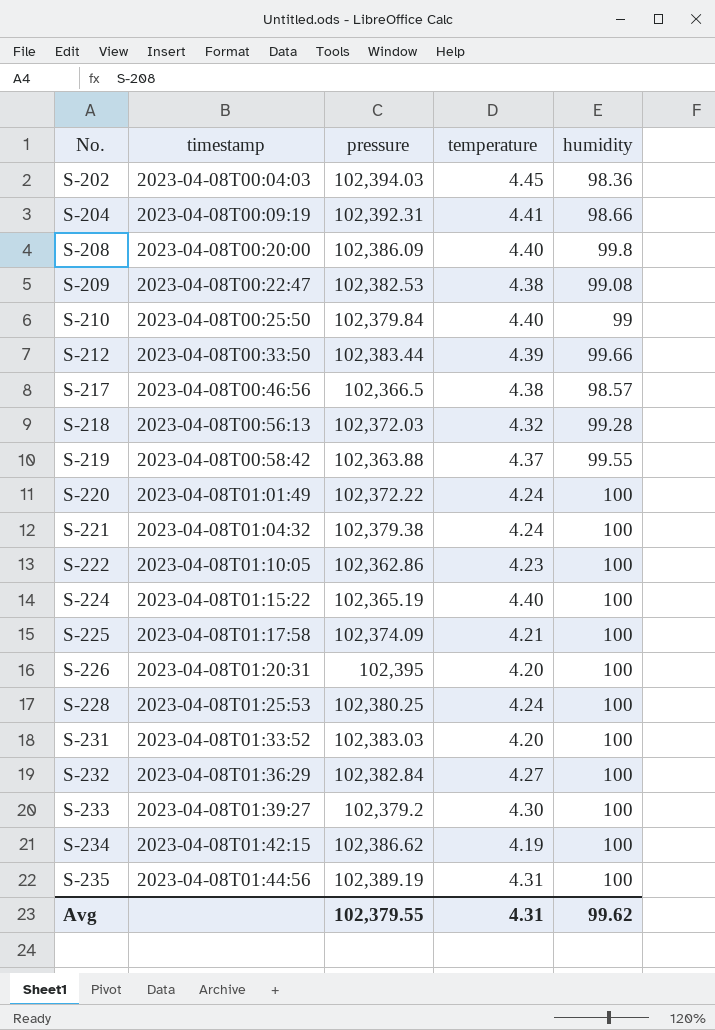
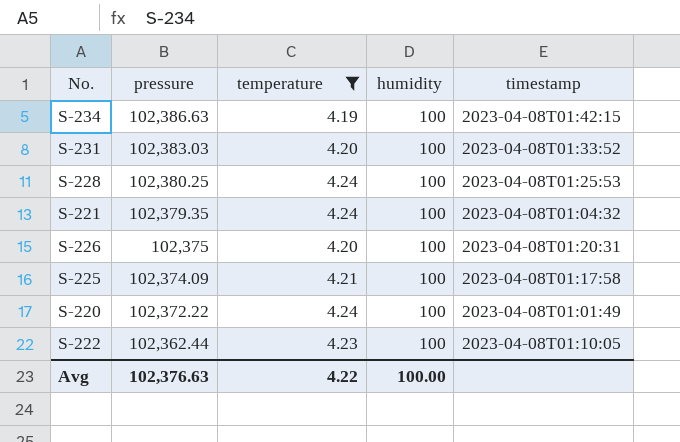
filter: none -> temperature <= 4.24
row order: No. ascending -> pressure descending
column timestamp | position: 2 -> 5
S-234 | pressure: 102,386.62 -> 102,386.63
S-221 | pressure: 102,379.38 -> 102,379.35
S-226 | pressure: 102,395 -> 102,375
S-222 | pressure: 102,362.86 -> 102,362.44
Avg | pressure: 102,379.55 -> 102,376.63
Avg | temperature: 4.31 -> 4.22
Avg | humidity: 99.62 -> 100.00

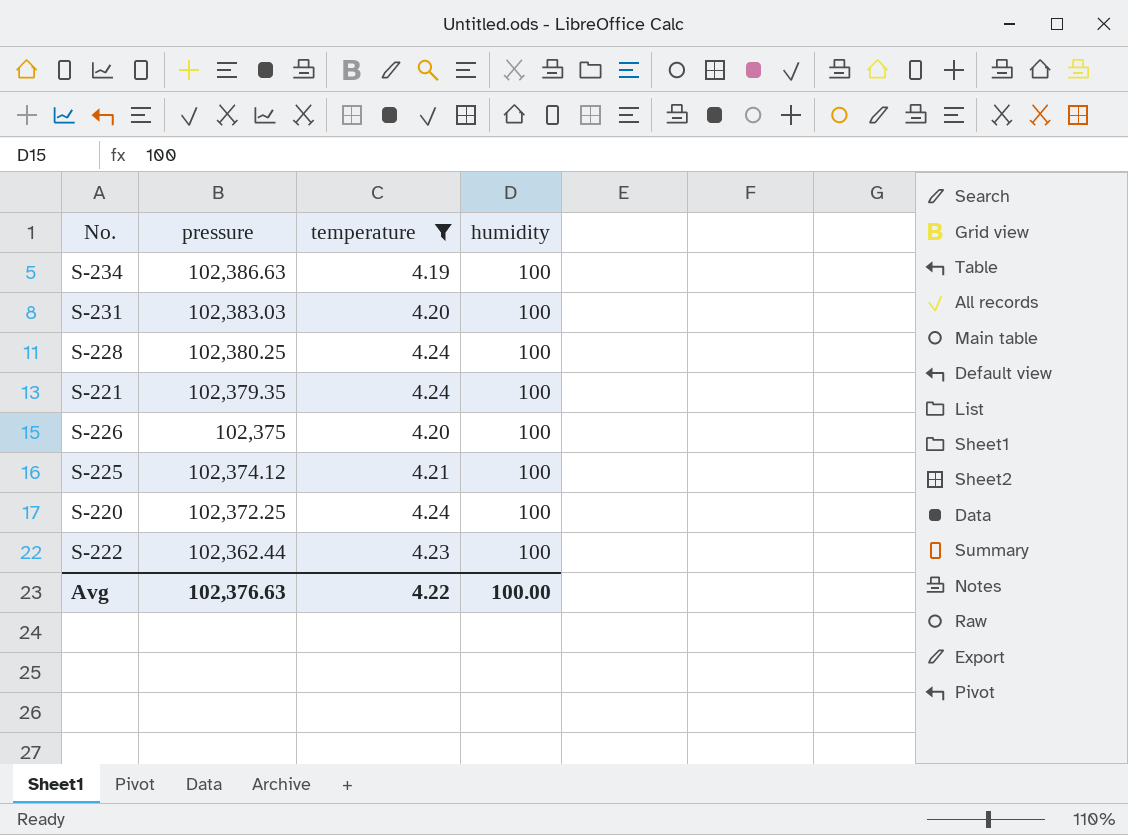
column timestamp | position: 5 -> none
S-225 | pressure: 102,374.09 -> 102,374.12
S-220 | pressure: 102,372.22 -> 102,372.25

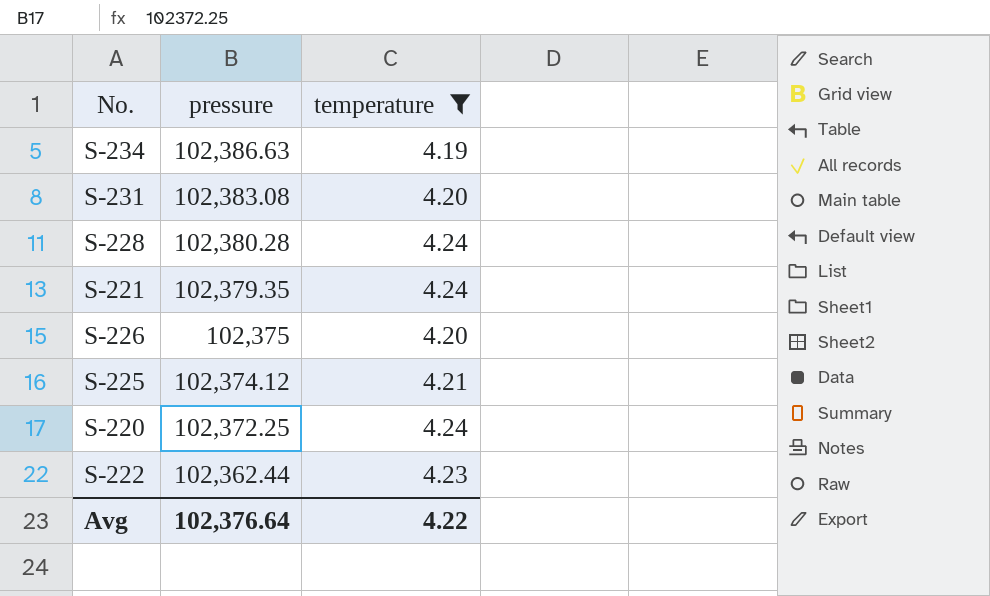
column humidity | position: 4 -> none
S-231 | pressure: 102,383.03 -> 102,383.08
S-228 | pressure: 102,380.25 -> 102,380.28
Avg | pressure: 102,376.63 -> 102,376.64

